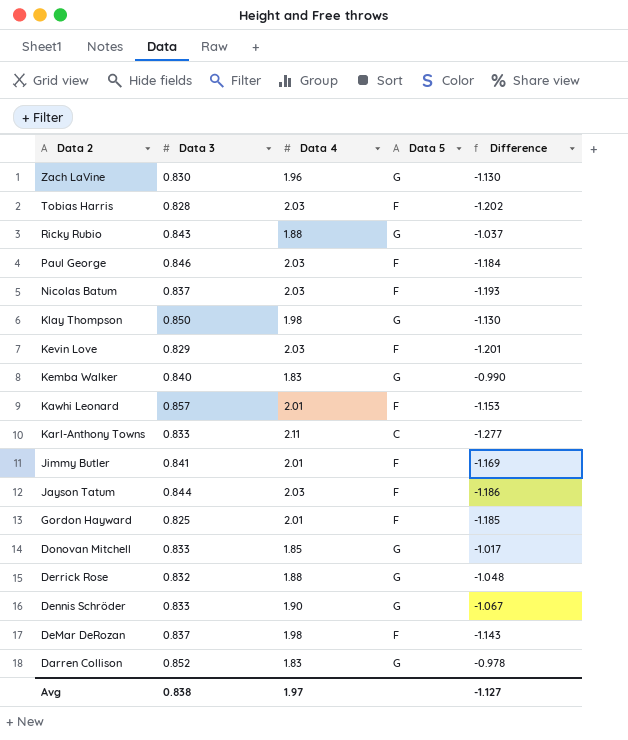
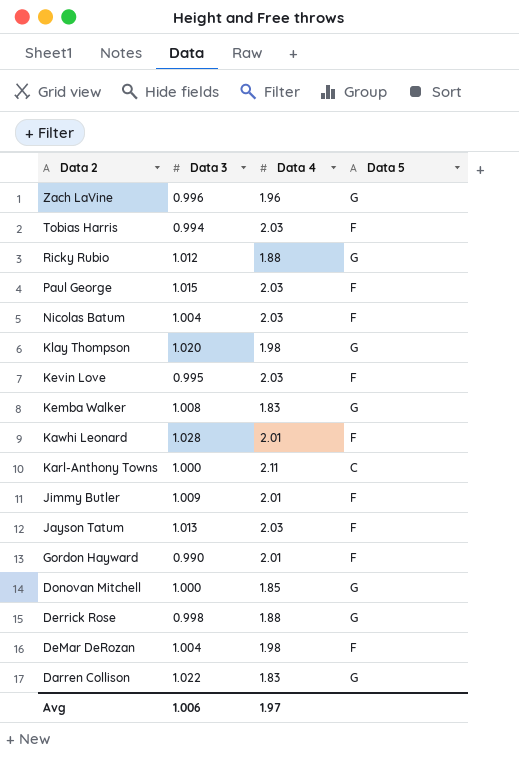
column Difference | formula: [Data 3] - [Data 4] -> none
row Dennis Schröder: 0.833 | 1.90 | G | -1.067 -> none
Zach LaVine | Data 3: 0.830 -> 0.996
Tobias Harris | Data 3: 0.828 -> 0.994
Ricky Rubio | Data 3: 0.843 -> 1.012
Paul George | Data 3: 0.846 -> 1.015
Nicolas Batum | Data 3: 0.837 -> 1.004
Klay Thompson | Data 3: 0.850 -> 1.020
Kevin Love | Data 3: 0.829 -> 0.995
Kemba Walker | Data 3: 0.840 -> 1.008
Kawhi Leonard | Data 3: 0.857 -> 1.028
Karl-Anthony Towns | Data 3: 0.833 -> 1.000
Jimmy Butler | Data 3: 0.841 -> 1.009
Jayson Tatum | Data 3: 0.844 -> 1.013
Gordon Hayward | Data 3: 0.825 -> 0.990
Donovan Mitchell | Data 3: 0.833 -> 1.000
Derrick Rose | Data 3: 0.832 -> 0.998
DeMar DeRozan | Data 3: 0.837 -> 1.004
Darren Collison | Data 3: 0.852 -> 1.022
Avg | Data 3: 0.838 -> 1.006

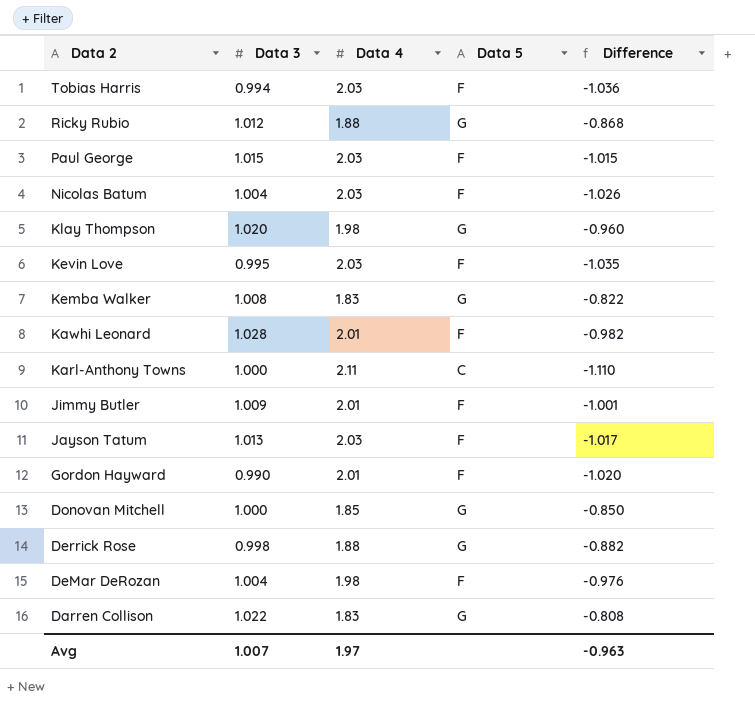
column Difference | formula: none -> [Data 3] - [Data 4]
row Zach LaVine: 0.996 | 1.96 | G -> none
Avg | Data 3: 1.006 -> 1.007

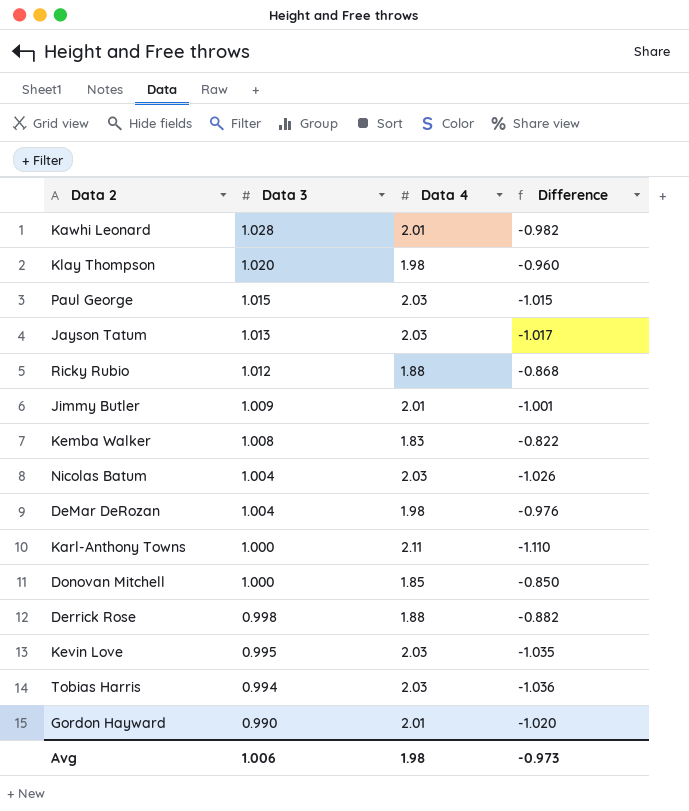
row order: Data 2 descending -> Data 3 descending
column Data 5 | position: 4 -> none
row Darren Collison: 1.022 | 1.83 | G | -0.808 -> none
Avg | Data 3: 1.007 -> 1.006
Avg | Data 4: 1.97 -> 1.98
Avg | Difference: -0.963 -> -0.973

